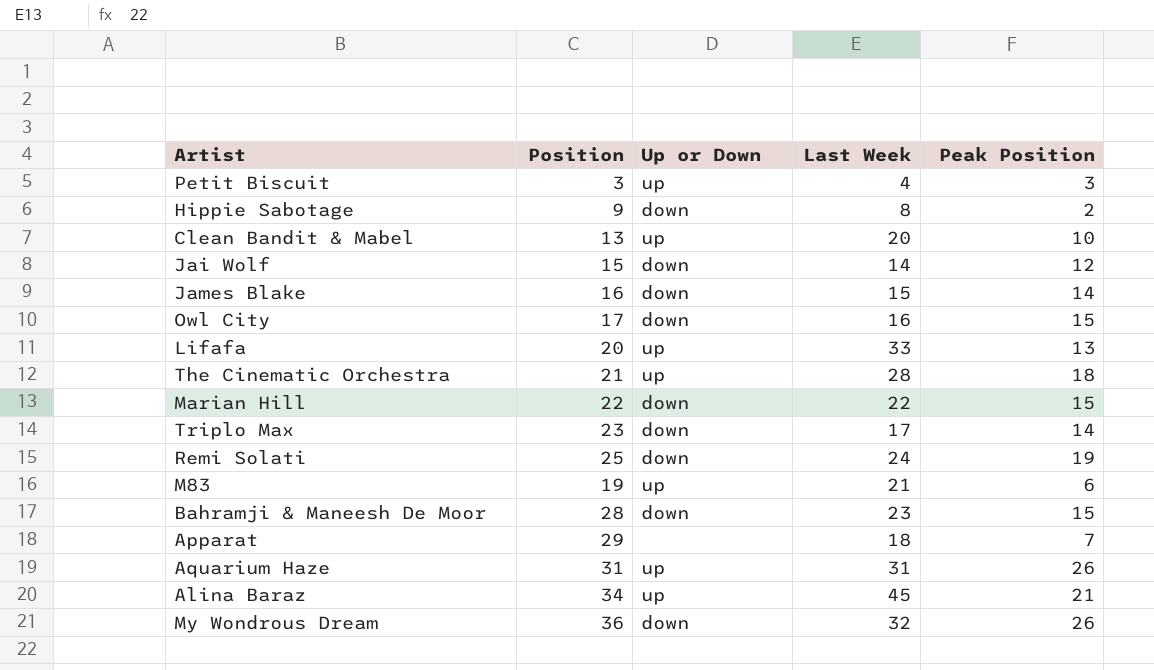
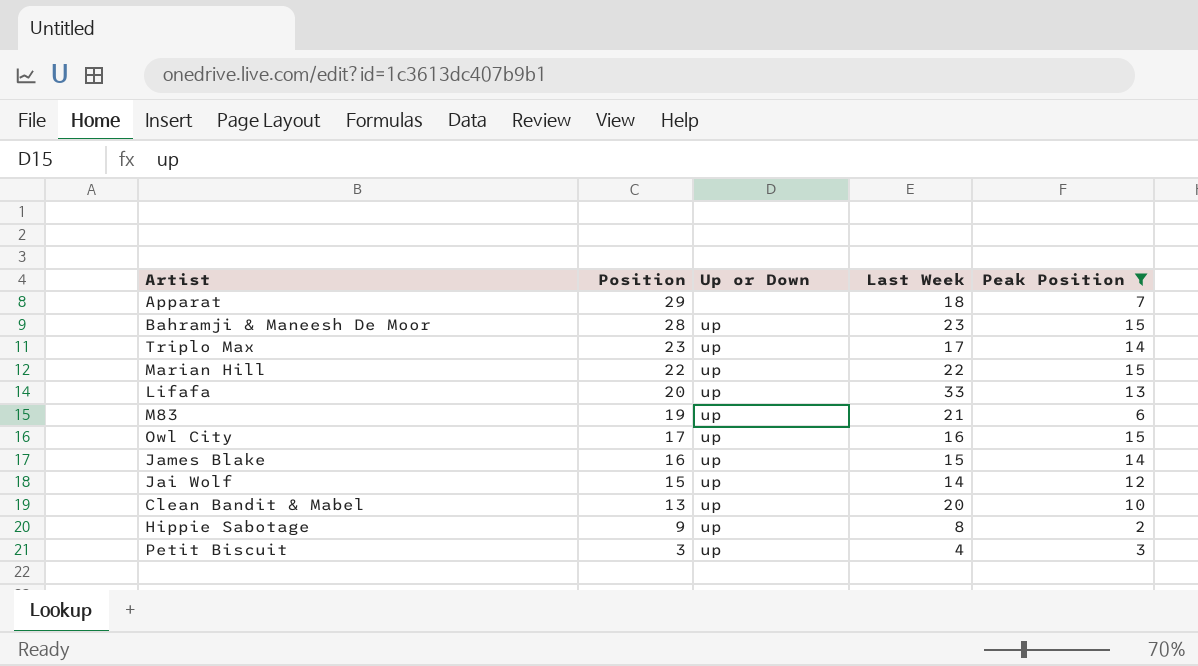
filter: none -> Peak Position <= 15
row order: none -> Position descending
Bahramji & Maneesh De Moor | Up or Down: down -> up
Triplo Max | Up or Down: down -> up
Marian Hill | Up or Down: down -> up
Owl City | Up or Down: down -> up
James Blake | Up or Down: down -> up
Jai Wolf | Up or Down: down -> up
Hippie Sabotage | Up or Down: down -> up

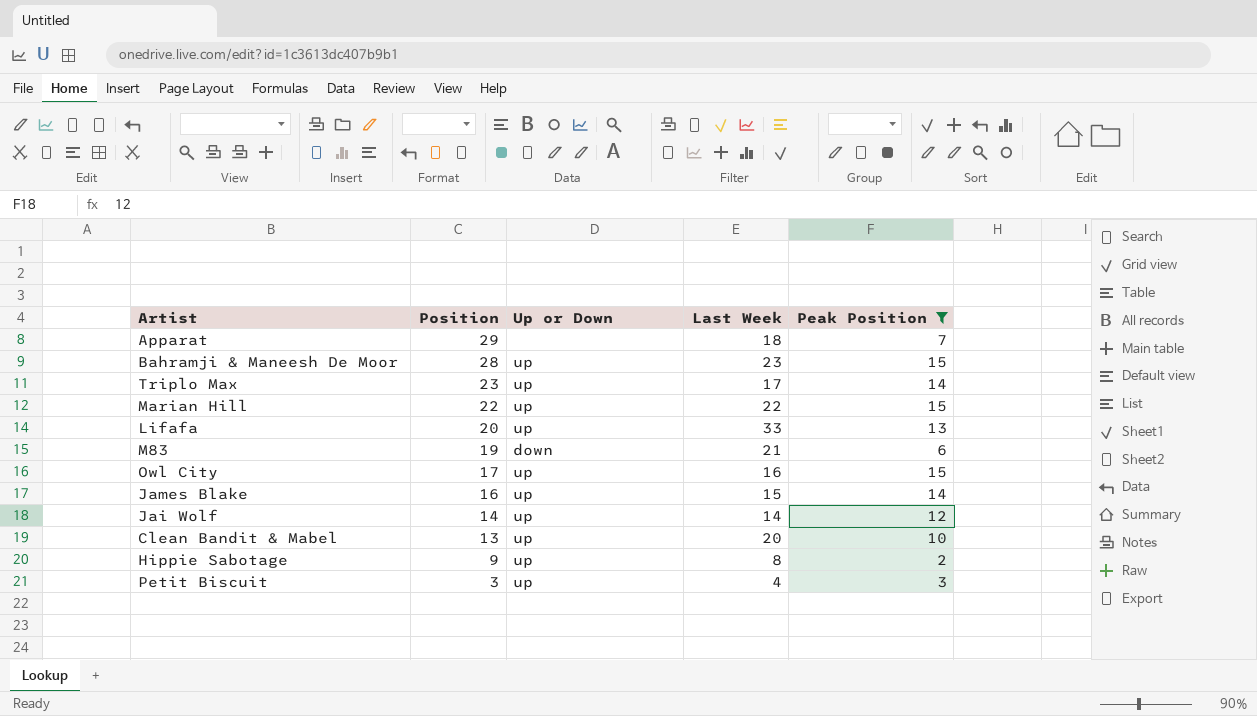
M83 | Up or Down: up -> down
Jai Wolf | Position: 15 -> 14

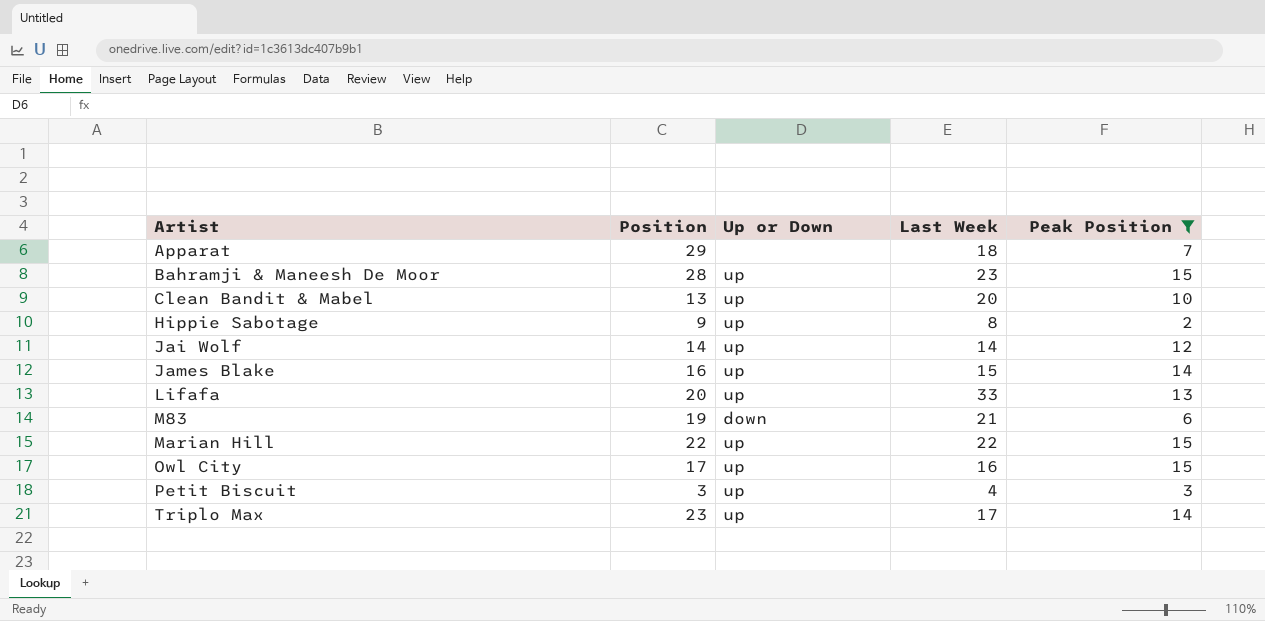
row order: Position descending -> Artist ascending

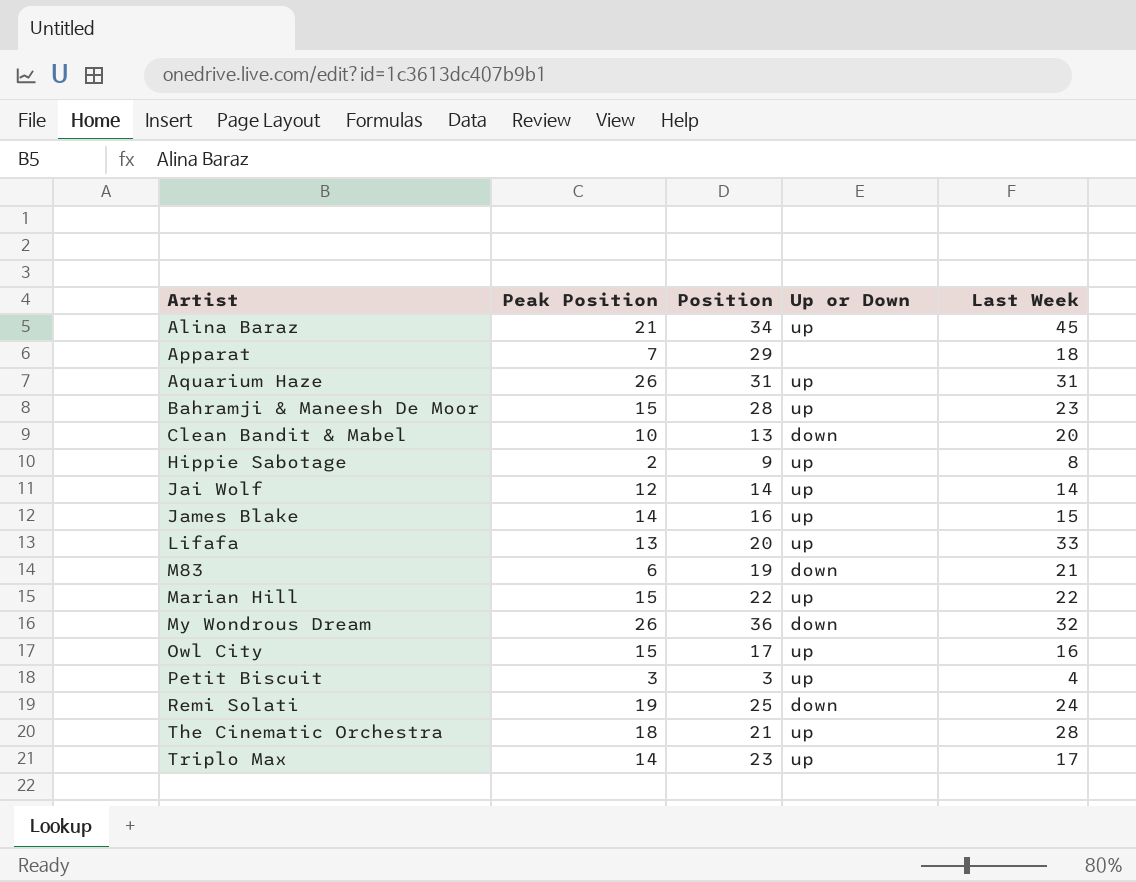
filter: Peak Position <= 15 -> none
column Peak Position | position: 5 -> 2
Clean Bandit & Mabel | Up or Down: up -> down

